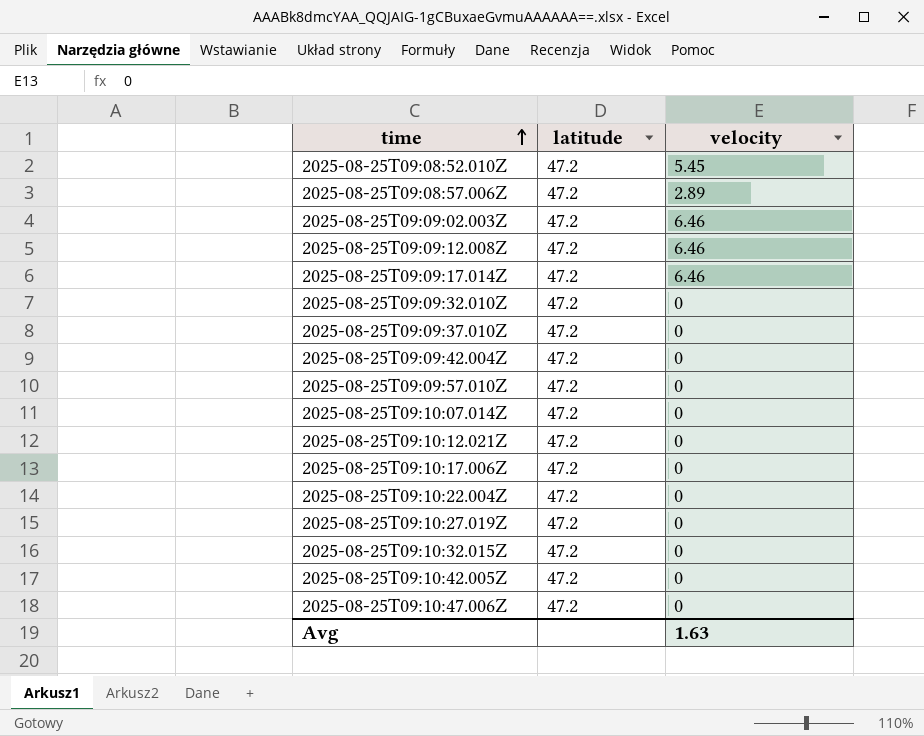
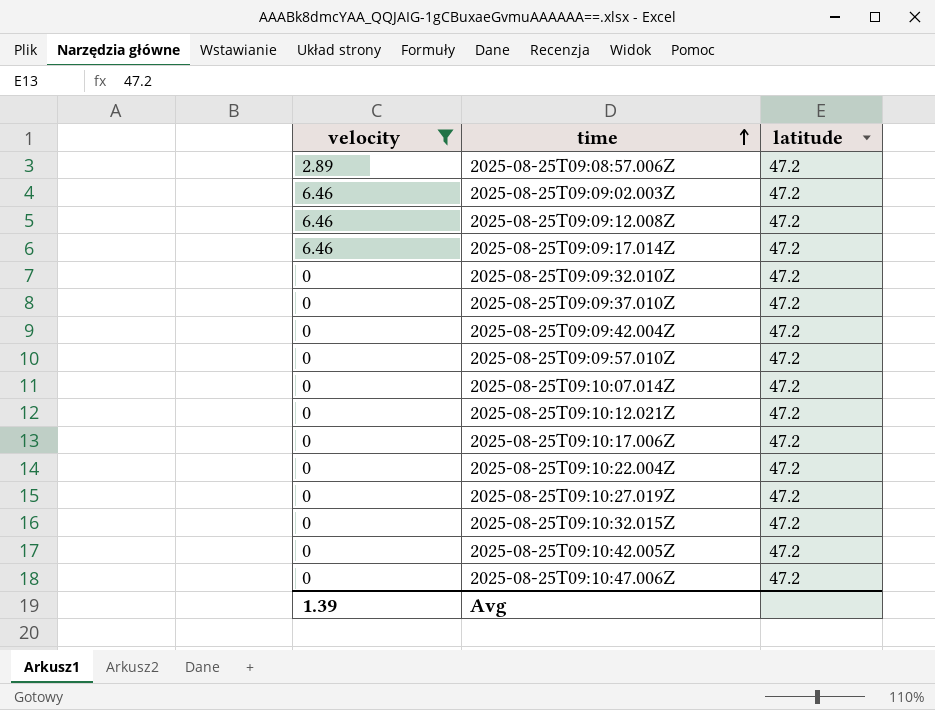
filter: none -> velocity != 5.45
column velocity | position: 3 -> 1
Avg | velocity: 1.63 -> 1.39

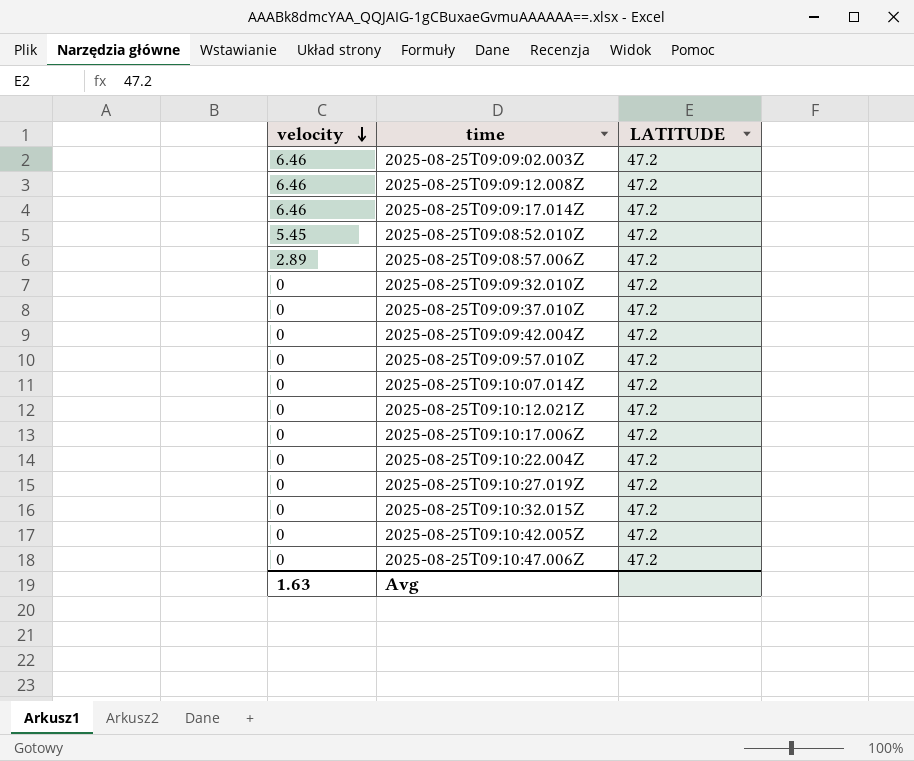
filter: velocity != 5.45 -> none
row order: time ascending -> velocity descending
column name: latitude -> LATITUDE
Avg | velocity: 1.39 -> 1.63

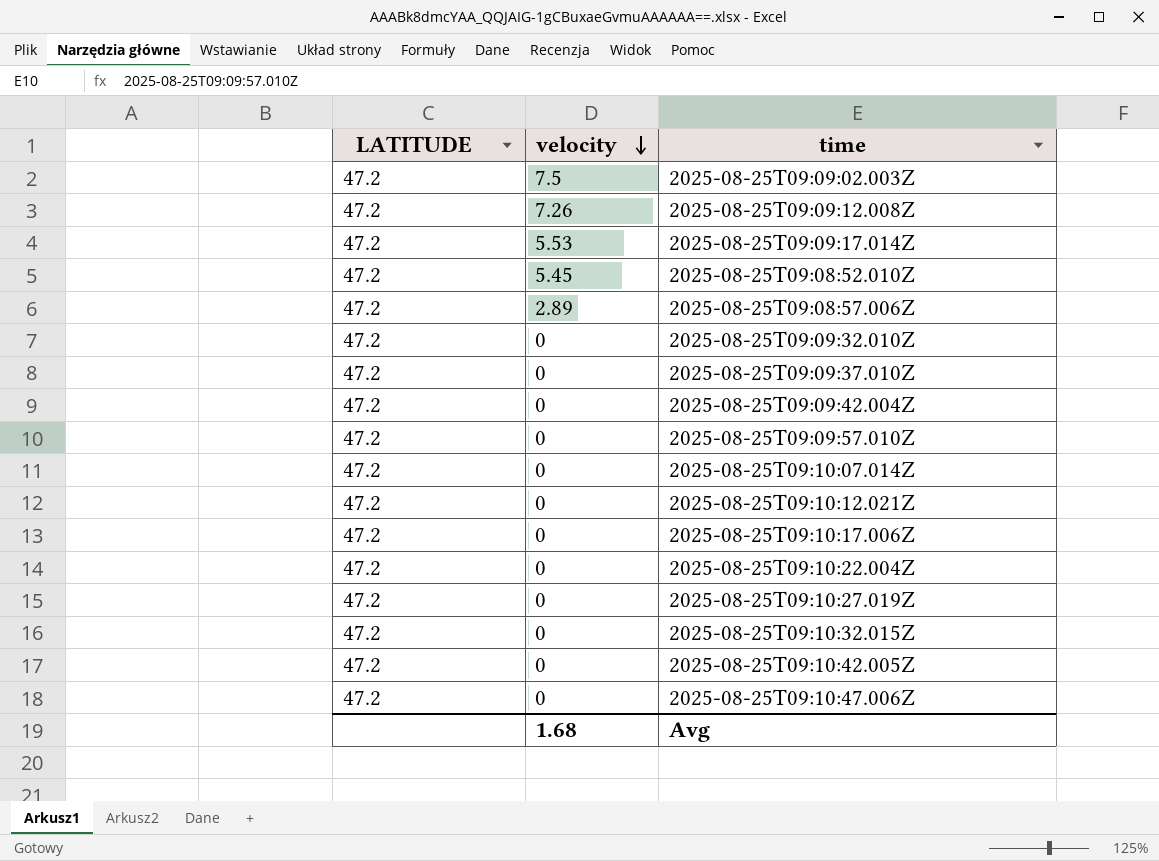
column LATITUDE | position: 3 -> 1
2025-08-25T09:09:02.003Z | velocity: 6.46 -> 7.5
2025-08-25T09:09:12.008Z | velocity: 6.46 -> 7.26
2025-08-25T09:09:17.014Z | velocity: 6.46 -> 5.53
Avg | velocity: 1.63 -> 1.68

